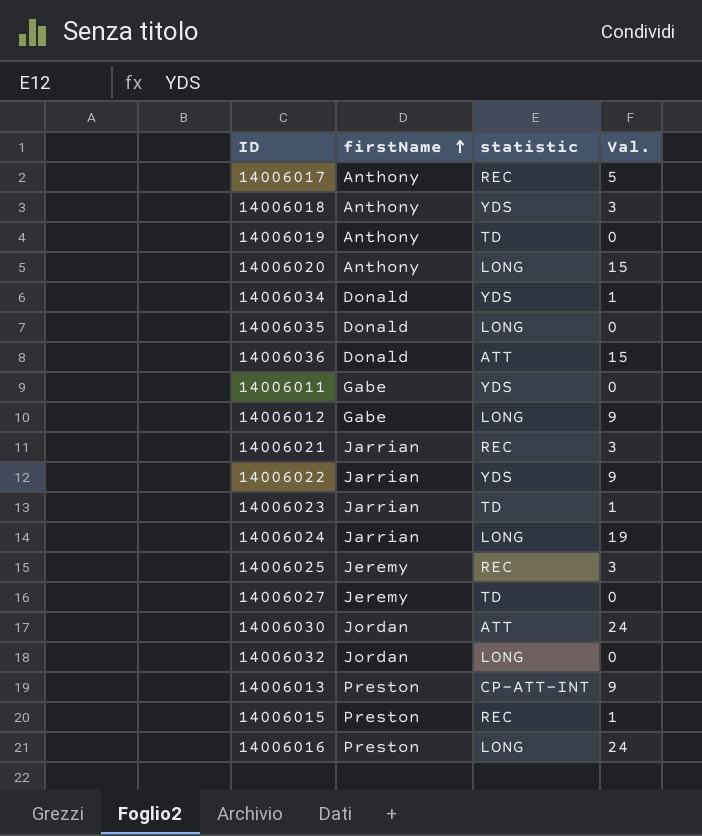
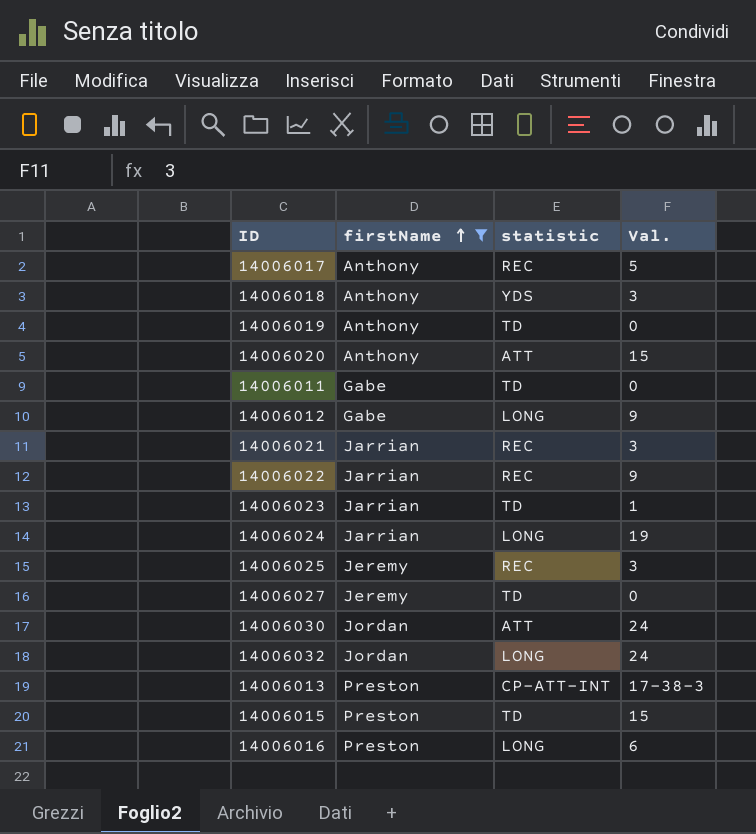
filter: none -> firstName != Donald
14006020 | statistic: LONG -> ATT
14006011 | statistic: YDS -> TD
14006022 | statistic: YDS -> REC
14006032 | Val.: 0 -> 24
14006013 | Val.: 9 -> 17-38-3
14006015 | statistic: REC -> TD
14006015 | Val.: 1 -> 15
14006016 | Val.: 24 -> 6

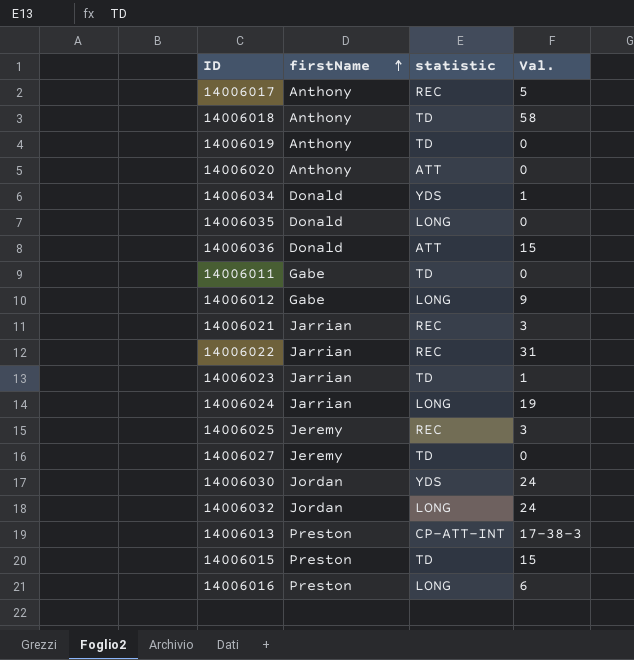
filter: firstName != Donald -> none
14006018 | statistic: YDS -> TD
14006018 | Val.: 3 -> 58
14006020 | Val.: 15 -> 0
14006022 | Val.: 9 -> 31
14006030 | statistic: ATT -> YDS

